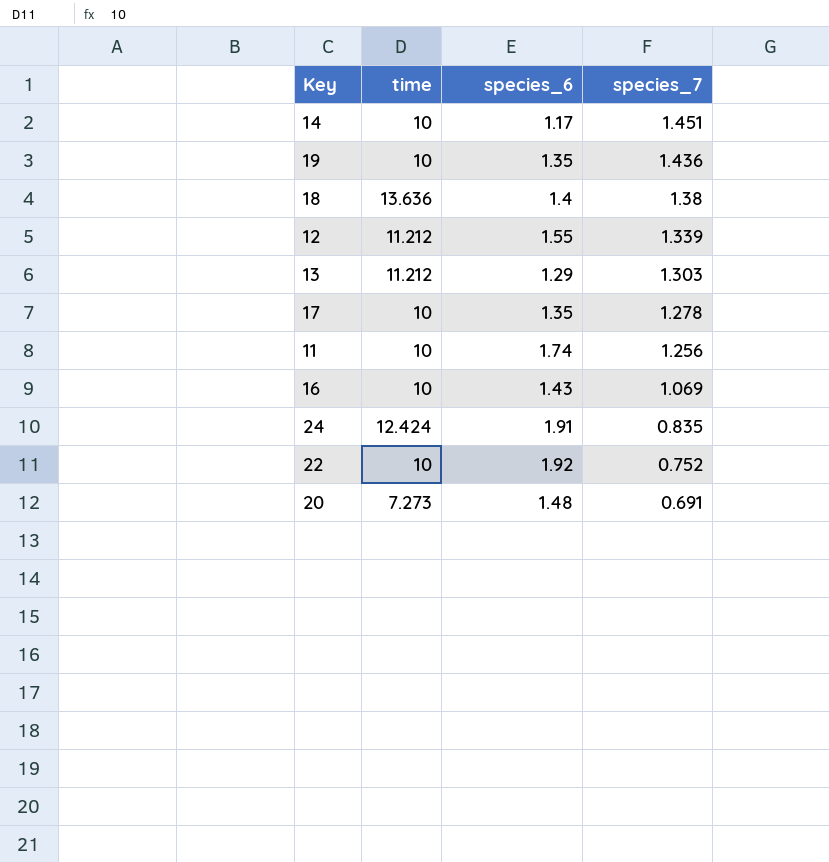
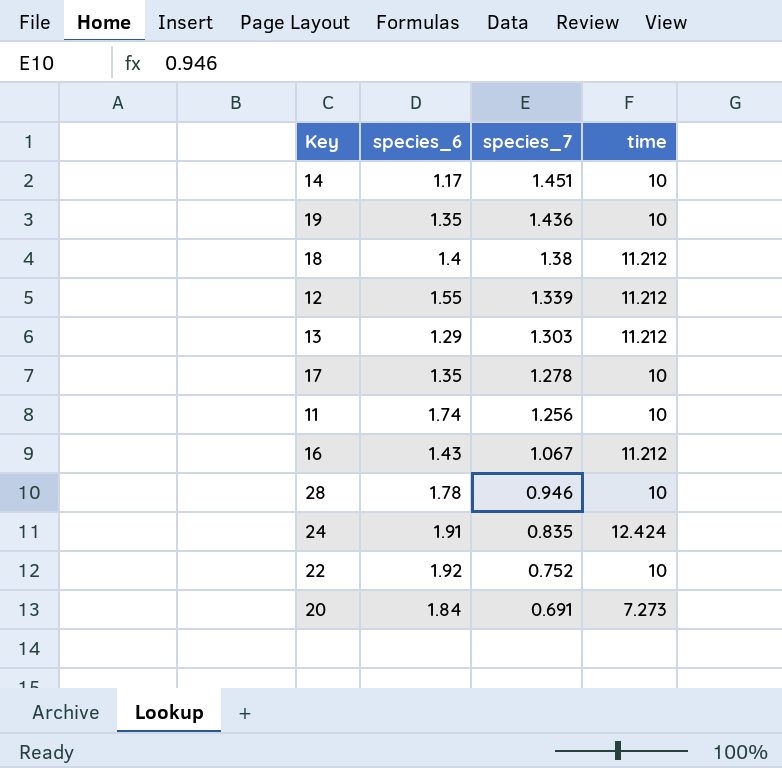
column time | position: 2 -> 4
18 | time: 13.636 -> 11.212
16 | species_7: 1.069 -> 1.067
16 | time: 10 -> 11.212
row 28: none -> 1.78 | 0.946 | 10
20 | species_6: 1.48 -> 1.84

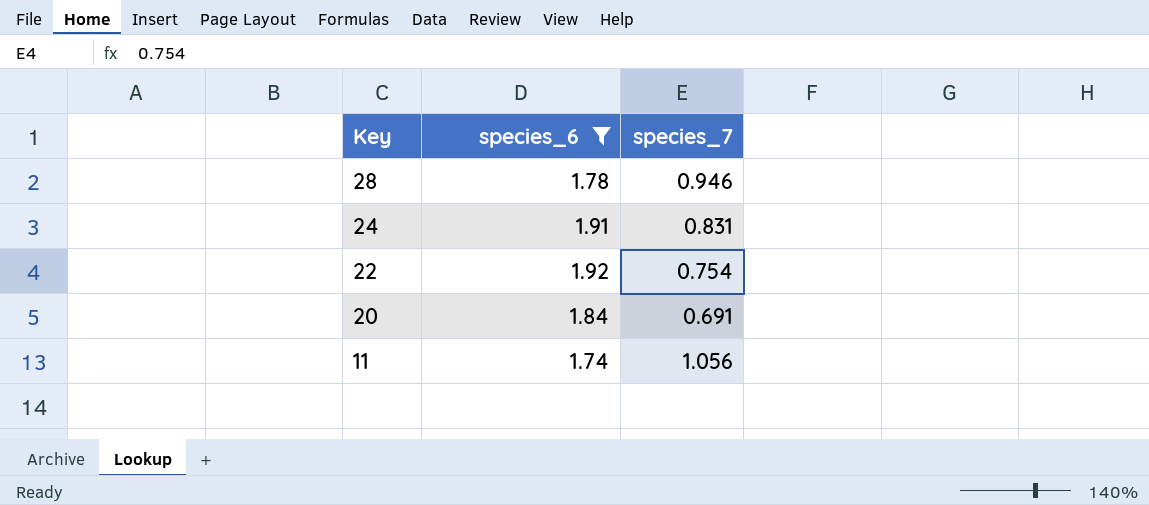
filter: none -> species_6 >= 1.74
row order: species_7 descending -> Key descending
column time | position: 4 -> none
24 | species_7: 0.835 -> 0.831
22 | species_7: 0.752 -> 0.754
11 | species_7: 1.256 -> 1.056

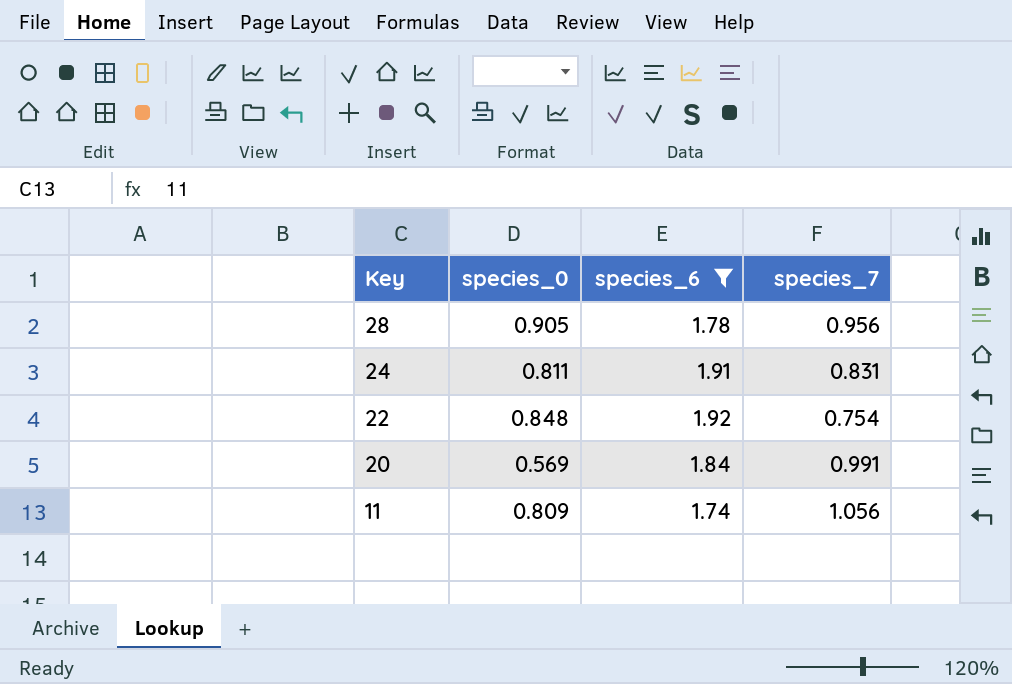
column species_0 | position: none -> 2
28 | species_7: 0.946 -> 0.956
20 | species_7: 0.691 -> 0.991

